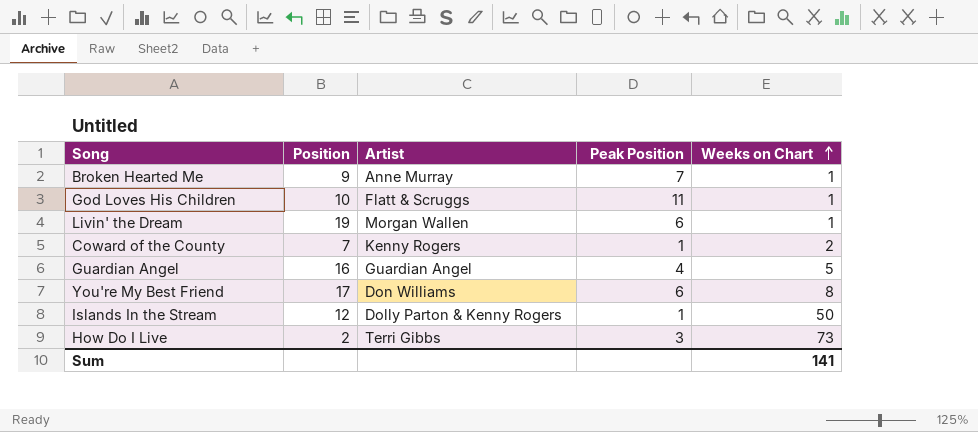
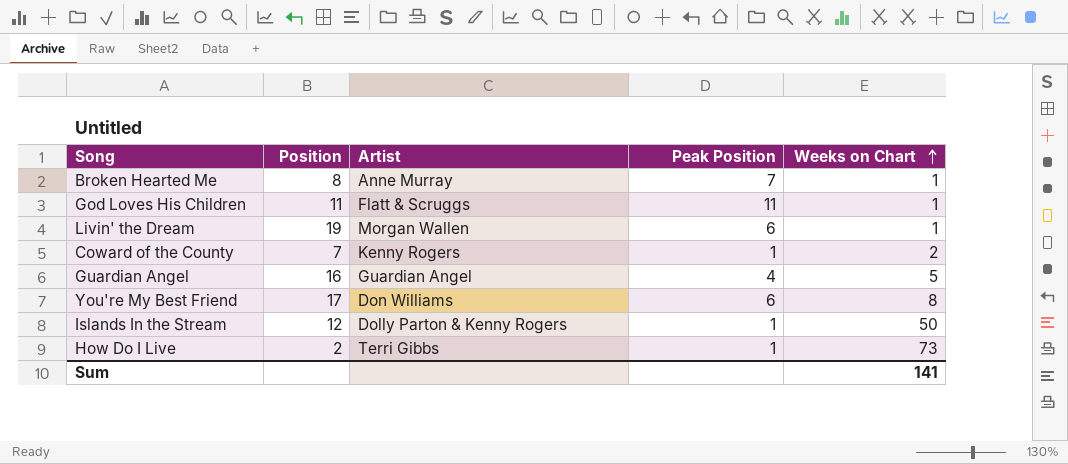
Broken Hearted Me | Position: 9 -> 8
God Loves His Children | Position: 10 -> 11
How Do I Live | Peak Position: 3 -> 1

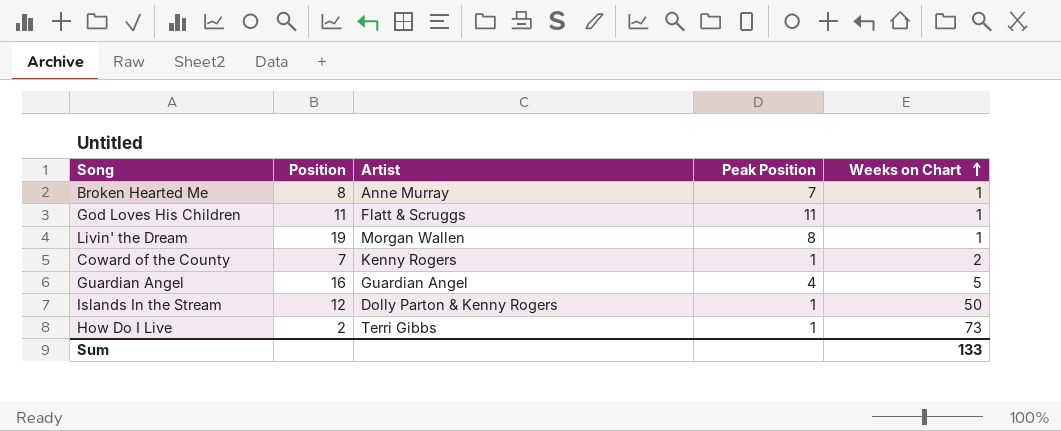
row You're My Best Friend: 17 | Don Williams | 6 | 8 -> none
Livin' the Dream | Peak Position: 6 -> 8
Sum | Weeks on Chart: 141 -> 133

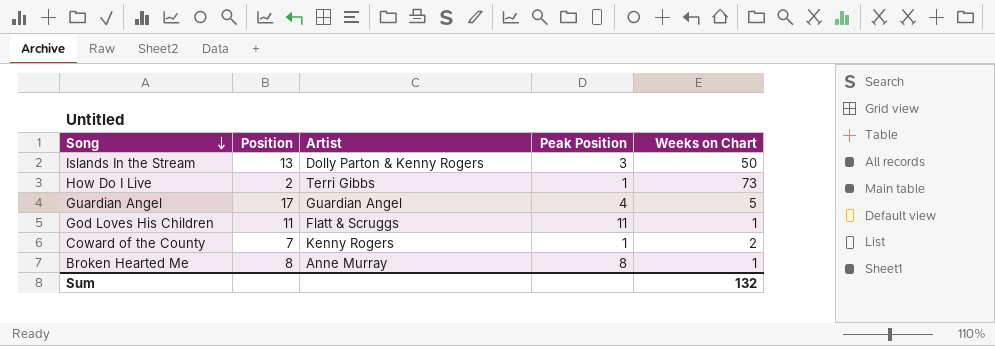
row order: Weeks on Chart ascending -> Song descending
row Livin' the Dream: 19 | Morgan Wallen | 8 | 1 -> none
Islands In the Stream | Position: 12 -> 13
Islands In the Stream | Peak Position: 1 -> 3
Guardian Angel | Position: 16 -> 17
Broken Hearted Me | Peak Position: 7 -> 8
Sum | Weeks on Chart: 133 -> 132

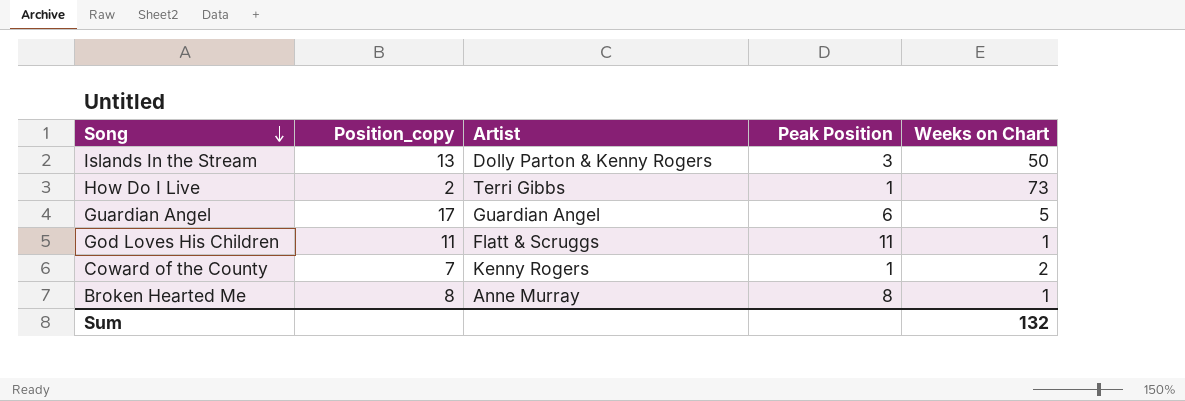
column name: Position -> Position_copy
Guardian Angel | Peak Position: 4 -> 6

